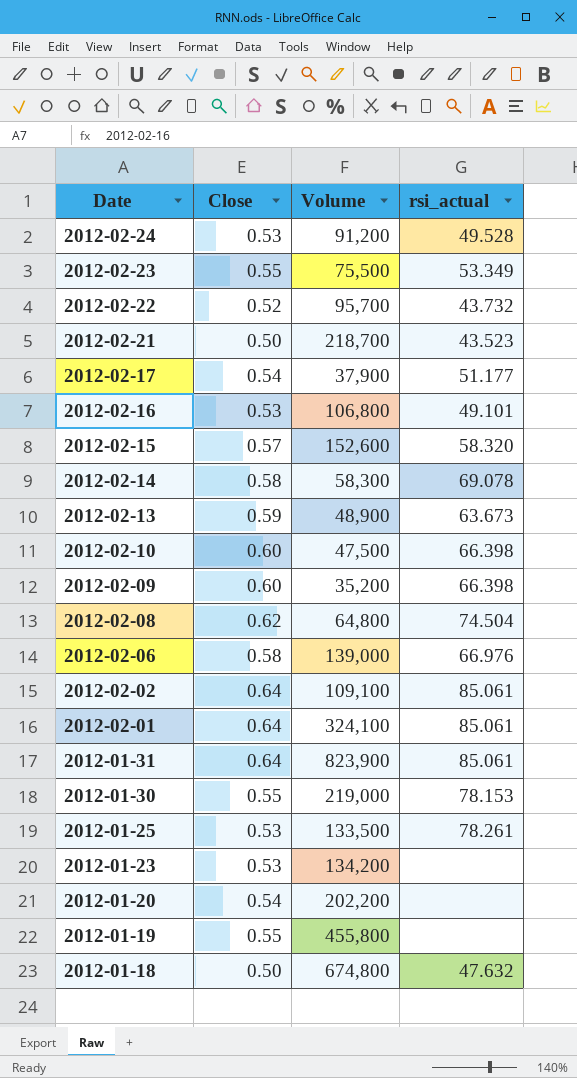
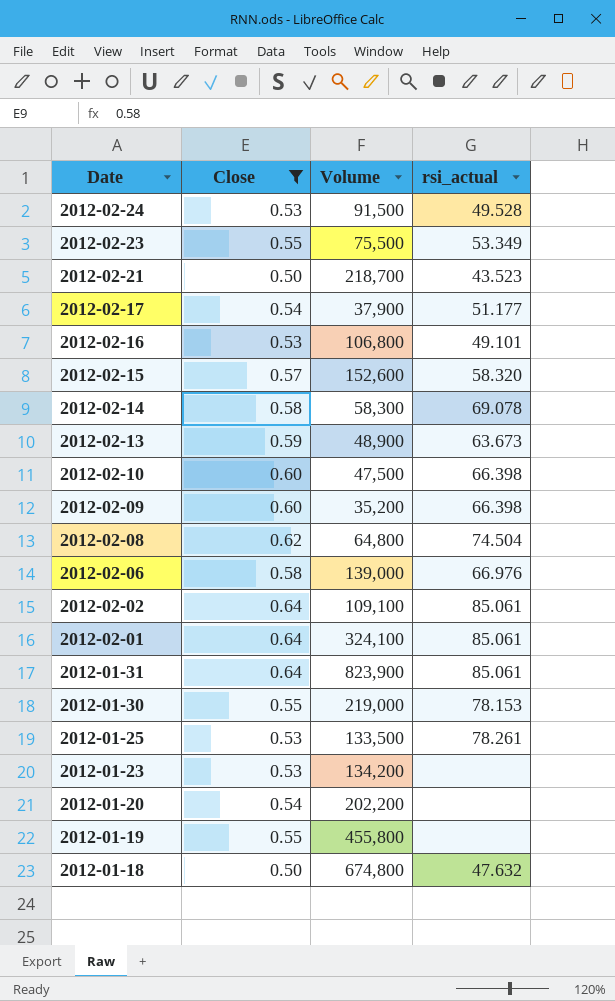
filter: none -> Close != 0.52
2012-02-24 | Volume: 91,200 -> 91,500

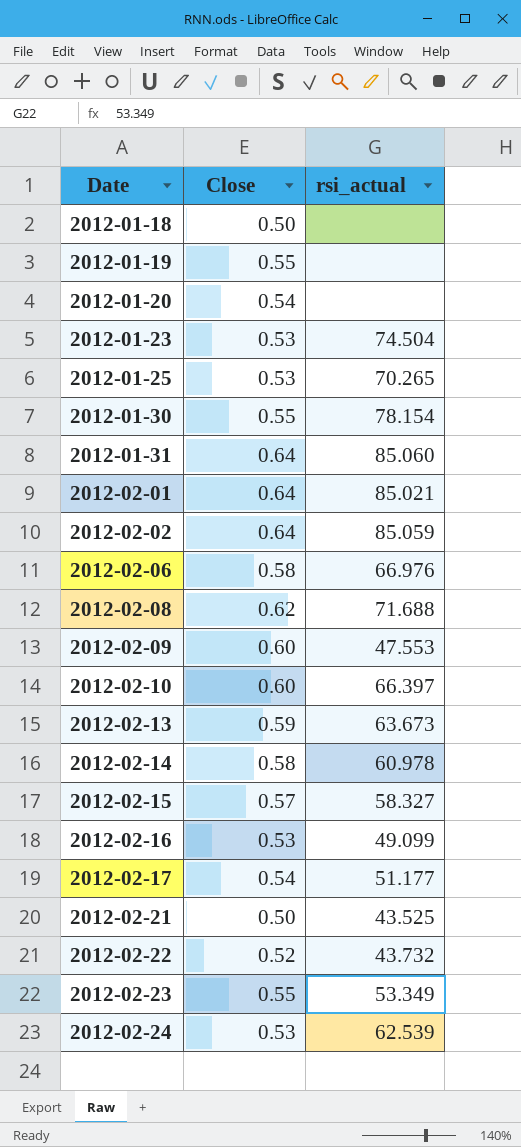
filter: Close != 0.52 -> none
row order: Date descending -> Date ascending
column Volume | position: 3 -> none
2012-01-18 | rsi_actual: 47.632 -> none
2012-01-23 | rsi_actual: none -> 74.504
2012-01-25 | rsi_actual: 78.261 -> 70.265
2012-01-30 | rsi_actual: 78.153 -> 78.154
2012-01-31 | rsi_actual: 85.061 -> 85.060
2012-02-01 | rsi_actual: 85.061 -> 85.021
2012-02-02 | rsi_actual: 85.061 -> 85.059
2012-02-08 | rsi_actual: 74.504 -> 71.688
2012-02-09 | rsi_actual: 66.398 -> 47.553
2012-02-10 | rsi_actual: 66.398 -> 66.397
2012-02-14 | rsi_actual: 69.078 -> 60.978
2012-02-15 | rsi_actual: 58.320 -> 58.327
2012-02-16 | rsi_actual: 49.101 -> 49.099
2012-02-21 | rsi_actual: 43.523 -> 43.525
2012-02-24 | rsi_actual: 49.528 -> 62.539

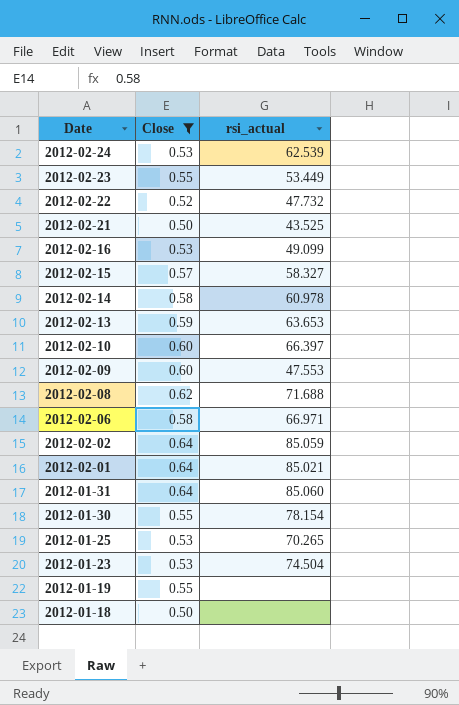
filter: none -> Close != 0.54
row order: Date ascending -> Date descending
2012-02-23 | rsi_actual: 53.349 -> 53.449
2012-02-22 | rsi_actual: 43.732 -> 47.732
2012-02-13 | rsi_actual: 63.673 -> 63.653
2012-02-06 | rsi_actual: 66.976 -> 66.971

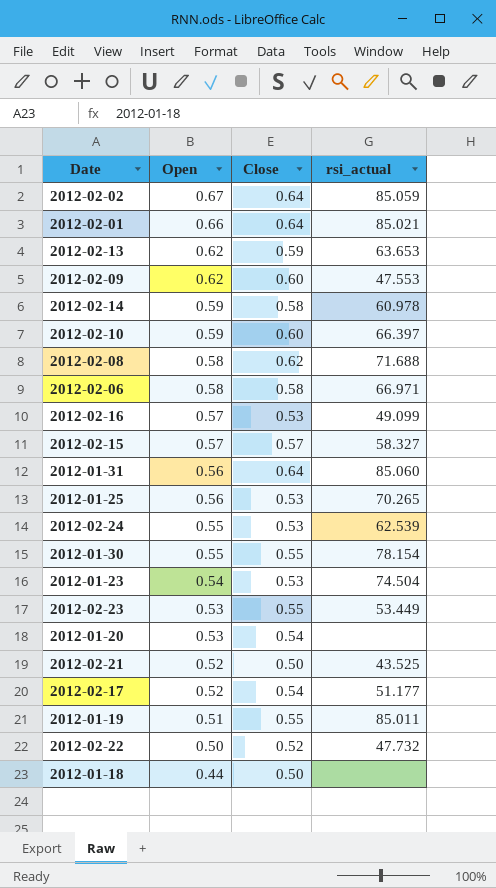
filter: Close != 0.54 -> none
row order: Date descending -> Open descending
column Open | position: none -> 2
2012-01-19 | rsi_actual: none -> 85.011

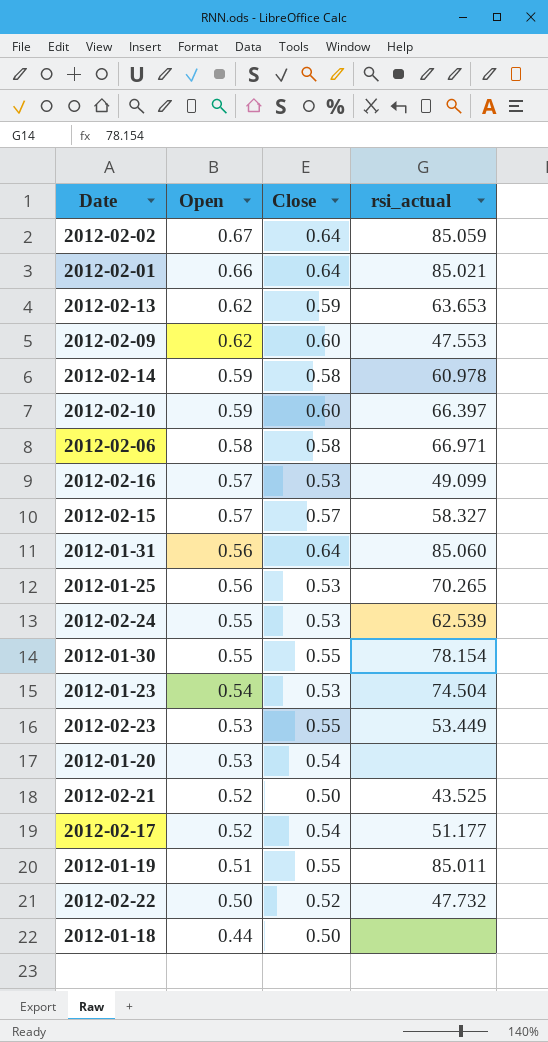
row 2012-02-08: 0.58 | 0.62 | 71.688 -> none

